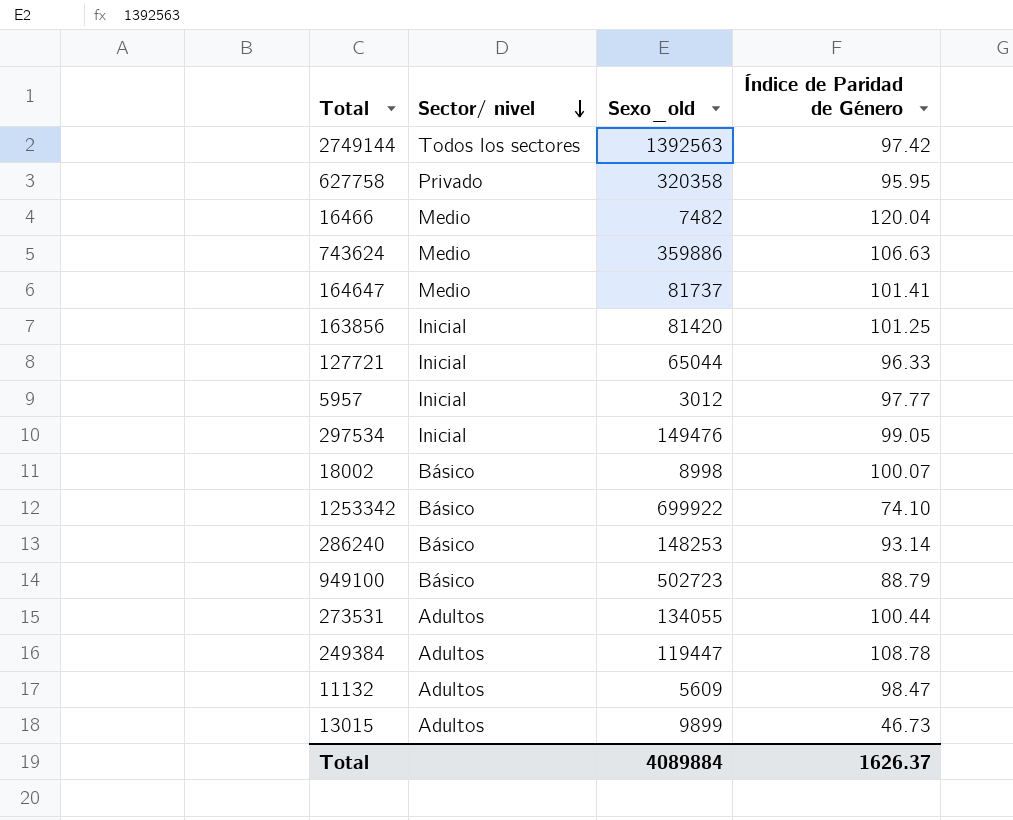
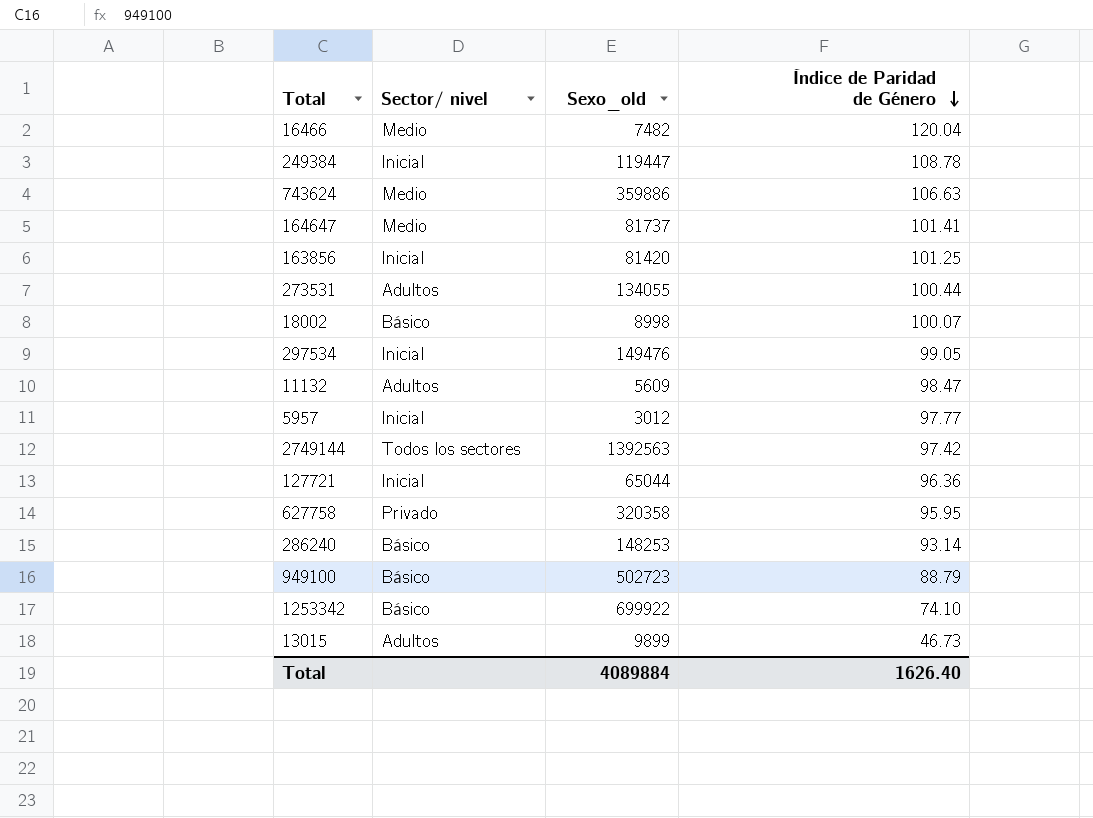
row order: Sector/ nivel descending -> Índice de Paridad de Género descending
249384 | Sector/ nivel: Adultos -> Inicial
127721 | Índice de Paridad de Género: 96.33 -> 96.36
Total | Índice de Paridad de Género: 1626.37 -> 1626.40

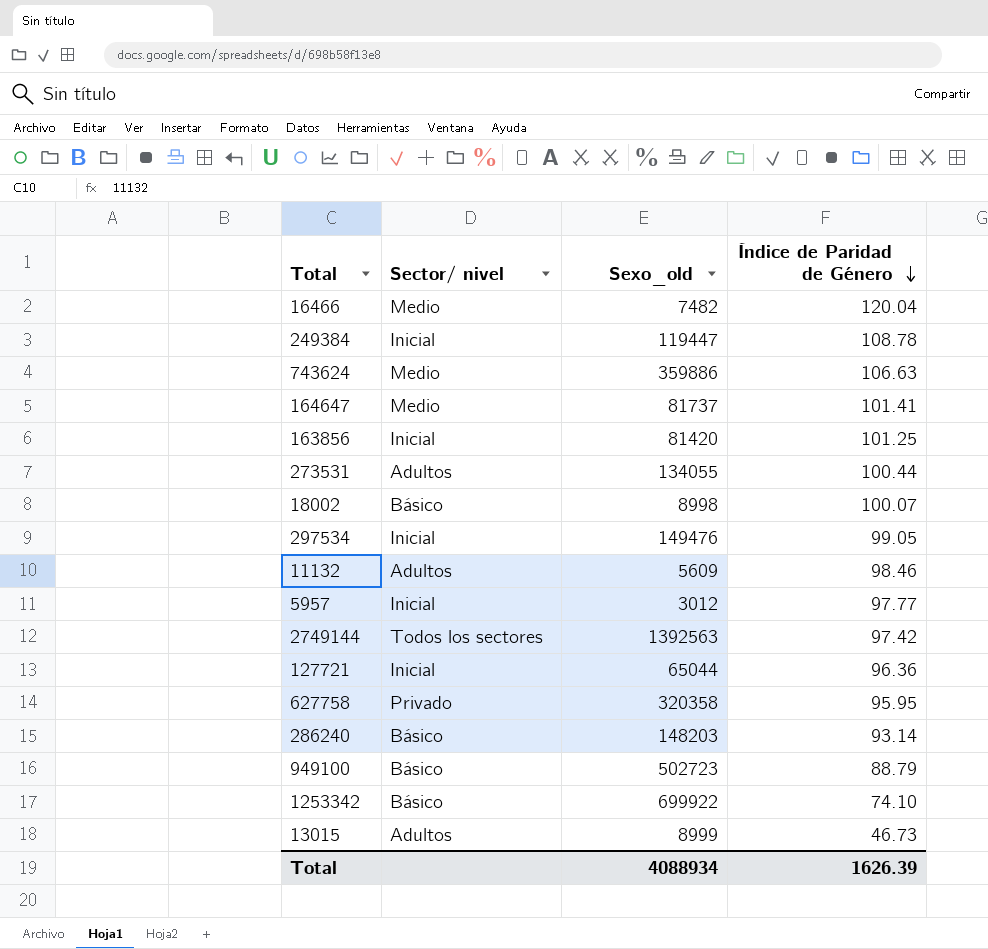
11132 | Índice de Paridad de Género: 98.47 -> 98.46
286240 | Sexo_old: 148253 -> 148203
13015 | Sexo_old: 9899 -> 8999
Total | Sexo_old: 4089884 -> 4088934
Total | Índice de Paridad de Género: 1626.40 -> 1626.39

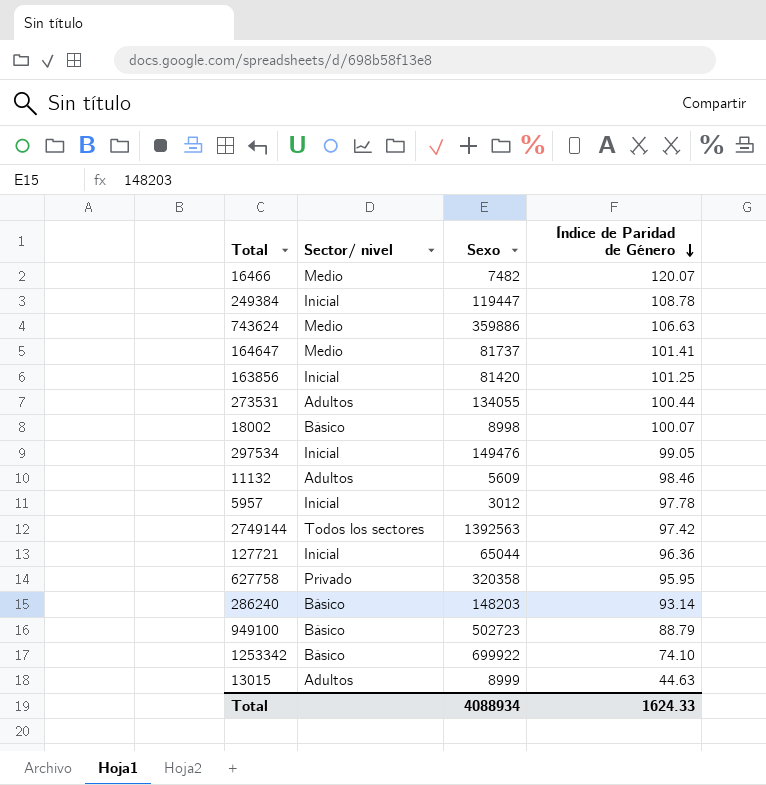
column name: Sexo_old -> Sexo
16466 | Índice de Paridad de Género: 120.04 -> 120.07
5957 | Índice de Paridad de Género: 97.77 -> 97.78
13015 | Índice de Paridad de Género: 46.73 -> 44.63
Total | Índice de Paridad de Género: 1626.39 -> 1624.33

